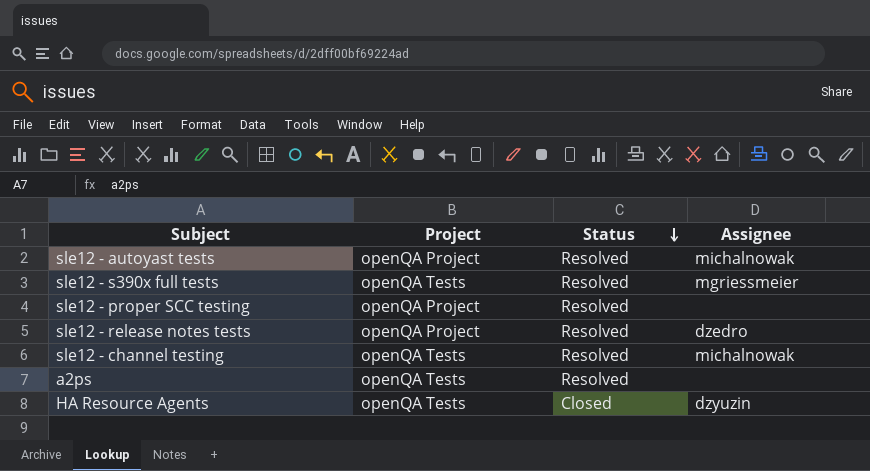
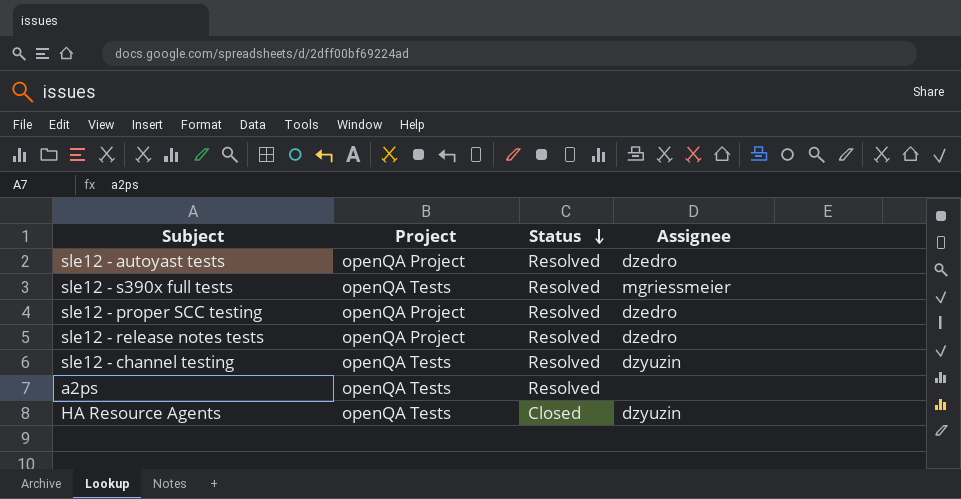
sle12 - autoyast tests | Assignee: michalnowak -> dzedro
sle12 - proper SCC testing | Assignee: none -> dzedro
sle12 - channel testing | Assignee: michalnowak -> dzyuzin

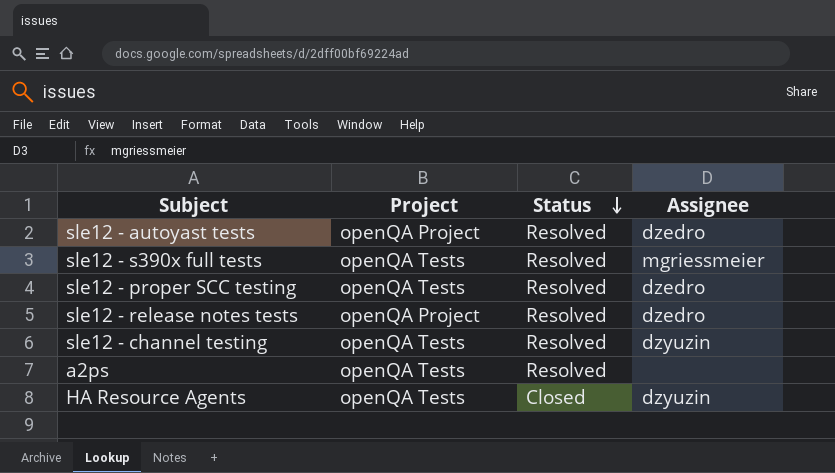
sle12 - proper SCC testing | Project: openQA Project -> openQA Tests

